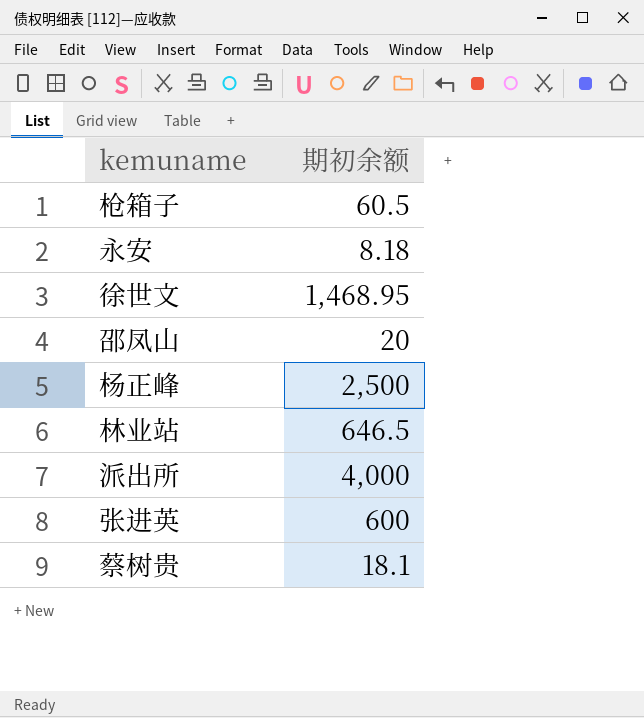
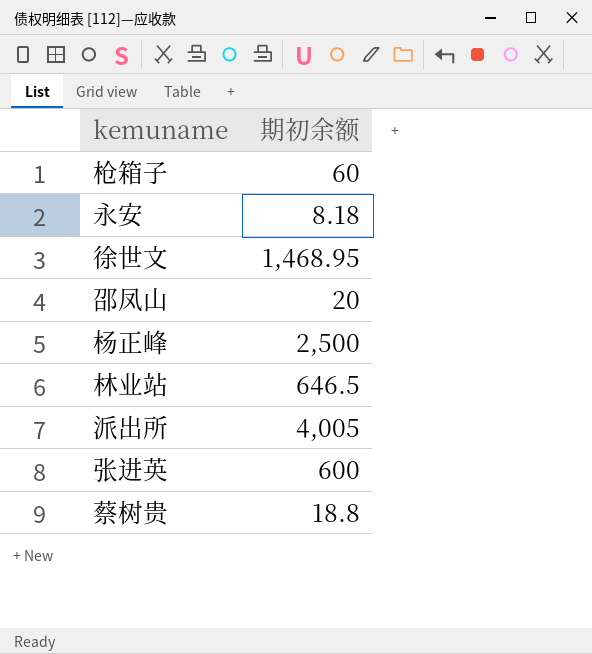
枪箱子 | 期初余额: 60.5 -> 60
派出所 | 期初余额: 4,000 -> 4,005
蔡树贵 | 期初余额: 18.1 -> 18.8

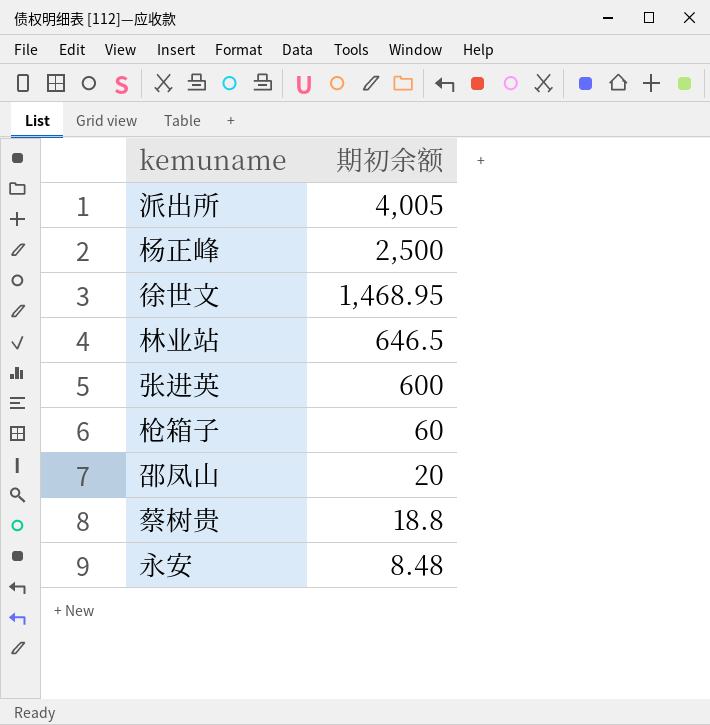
row order: none -> 期初余额 descending
永安 | 期初余额: 8.18 -> 8.48

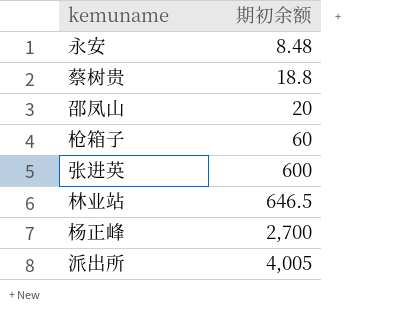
row order: 期初余额 descending -> 期初余额 ascending
row 徐世文: 1,468.95 -> none
杨正峰 | 期初余额: 2,500 -> 2,700

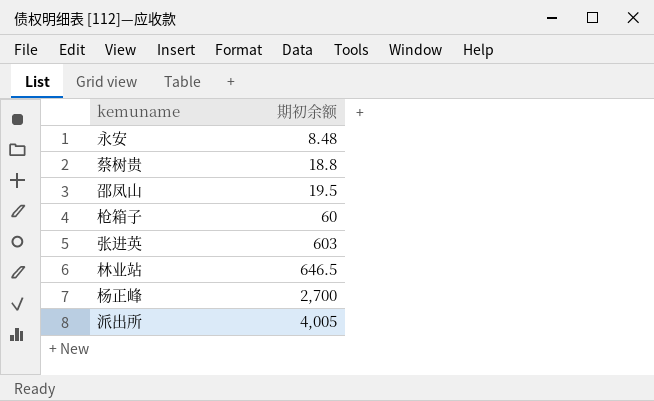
邵凤山 | 期初余额: 20 -> 19.5
张进英 | 期初余额: 600 -> 603

